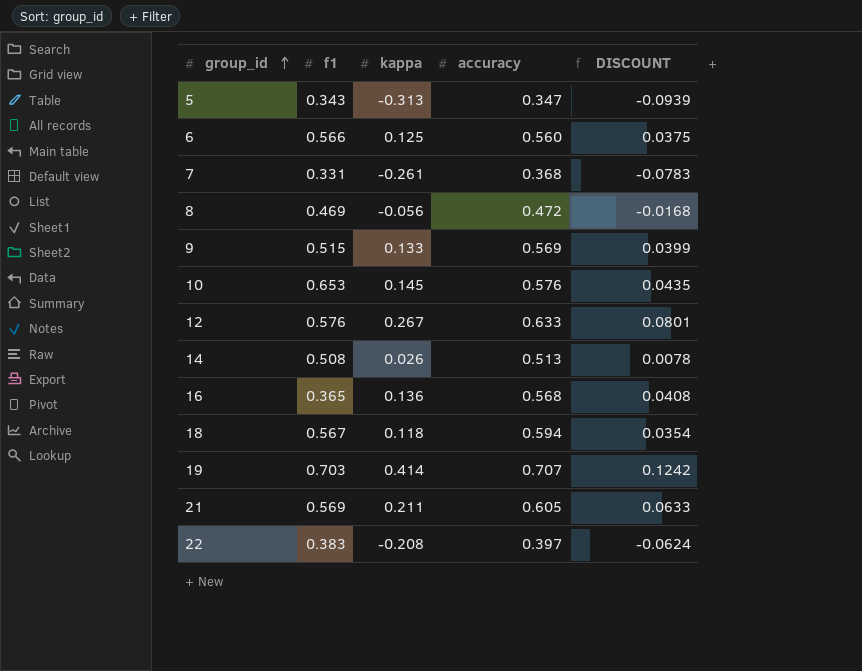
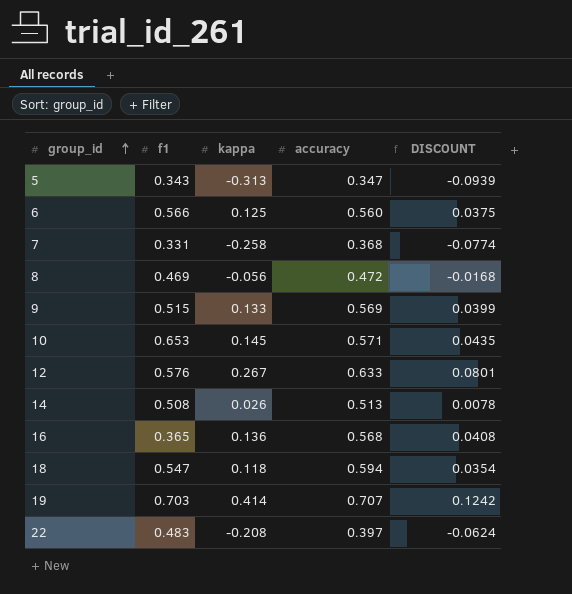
row 21: 0.569 | 0.211 | 0.605 | 0.0633 -> none
7 | kappa: -0.261 -> -0.258
7 | DISCOUNT: -0.0783 -> -0.0774
10 | accuracy: 0.576 -> 0.571
18 | f1: 0.567 -> 0.547
22 | f1: 0.383 -> 0.483

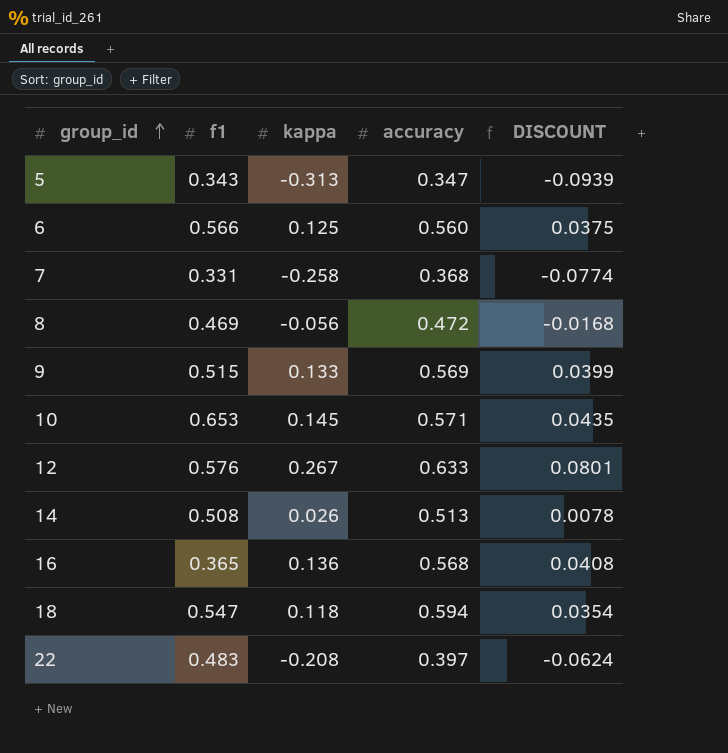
row 19: 0.703 | 0.414 | 0.707 | 0.1242 -> none

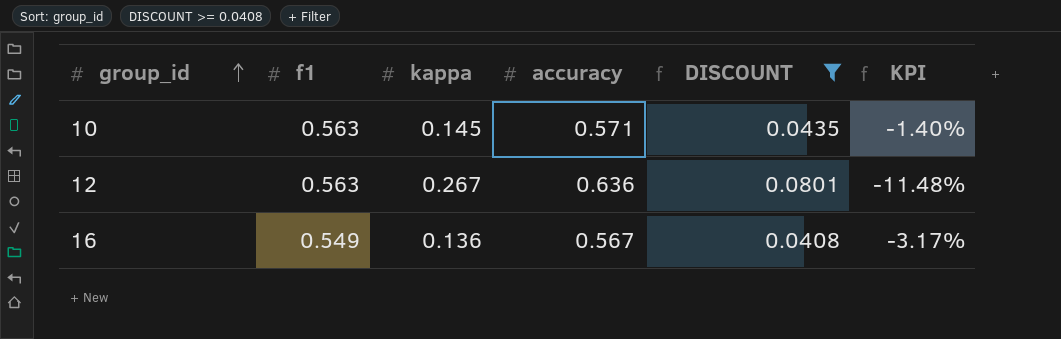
filter: none -> DISCOUNT >= 0.0408
column KPI | formula: none -> ([f1] - [accuracy]) / [accuracy]
10 | f1: 0.653 -> 0.563
12 | f1: 0.576 -> 0.563
12 | accuracy: 0.633 -> 0.636
16 | f1: 0.365 -> 0.549
16 | accuracy: 0.568 -> 0.567

